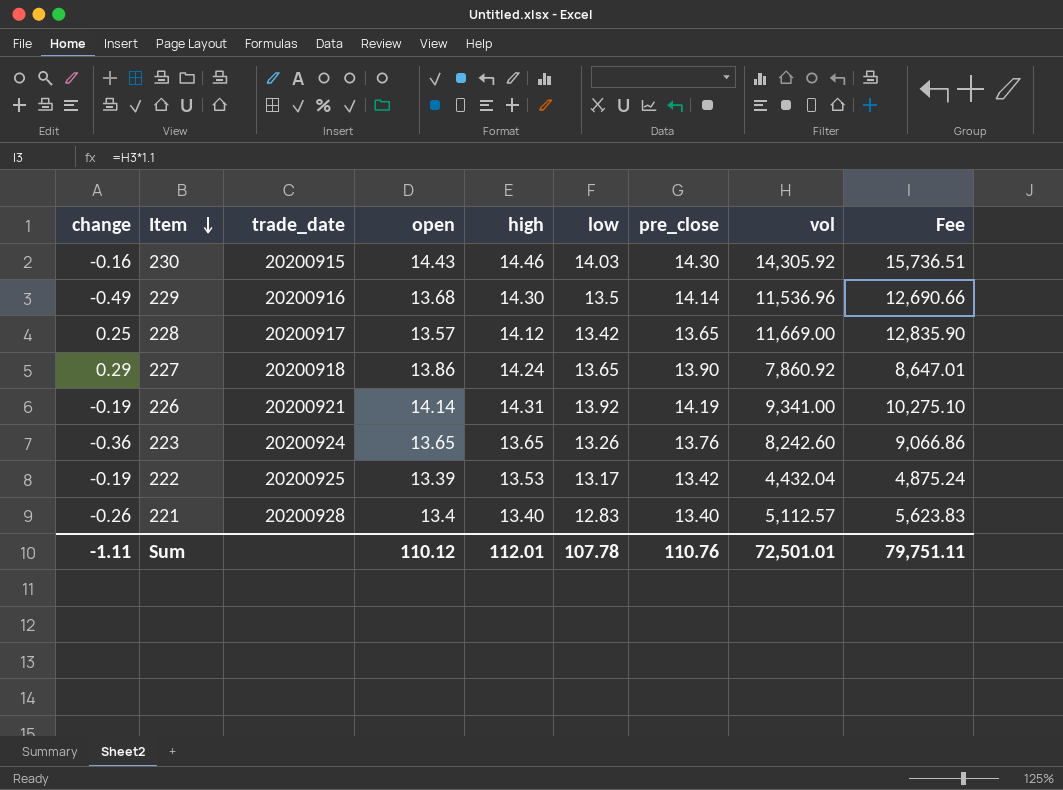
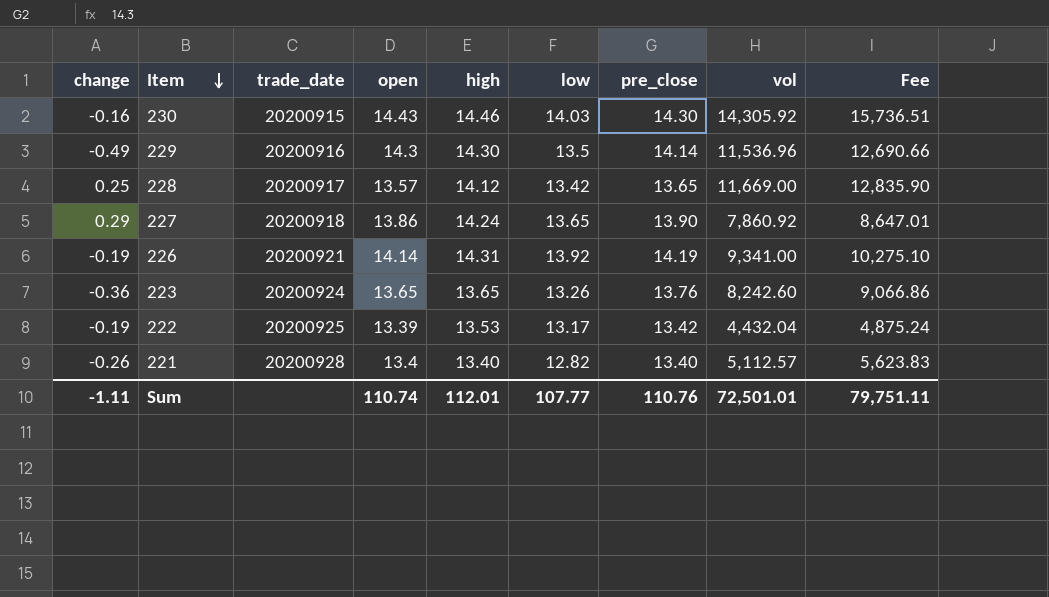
229 | open: 13.68 -> 14.3
221 | low: 12.83 -> 12.82
Sum | open: 110.12 -> 110.74
Sum | low: 107.78 -> 107.77

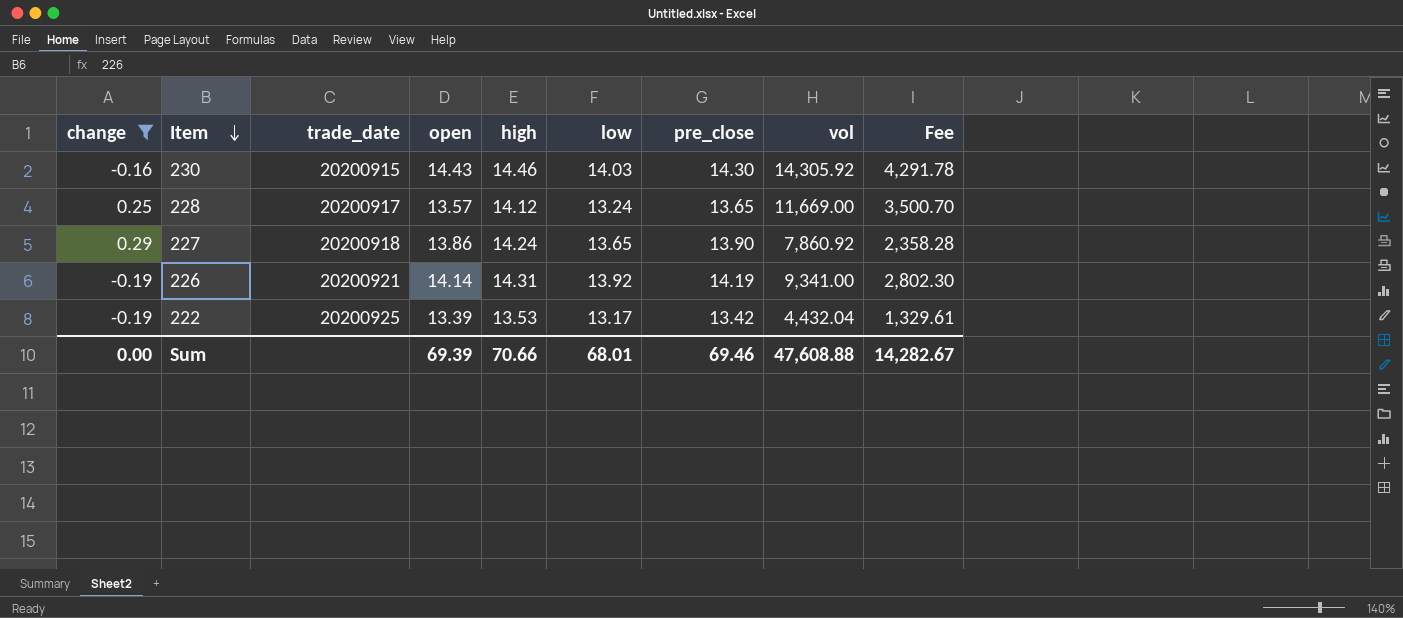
filter: none -> change >= -0.19
column Fee | formula: [vol] * 1.1 -> [vol] * 0.3
228 | low: 13.42 -> 13.24
Sum | change: -1.11 -> 0.00
Sum | open: 110.74 -> 69.39
Sum | high: 112.01 -> 70.66
Sum | low: 107.77 -> 68.01
Sum | pre_close: 110.76 -> 69.46
Sum | vol: 72,501.01 -> 47,608.88
Sum | Fee: 79,751.11 -> 14,282.67

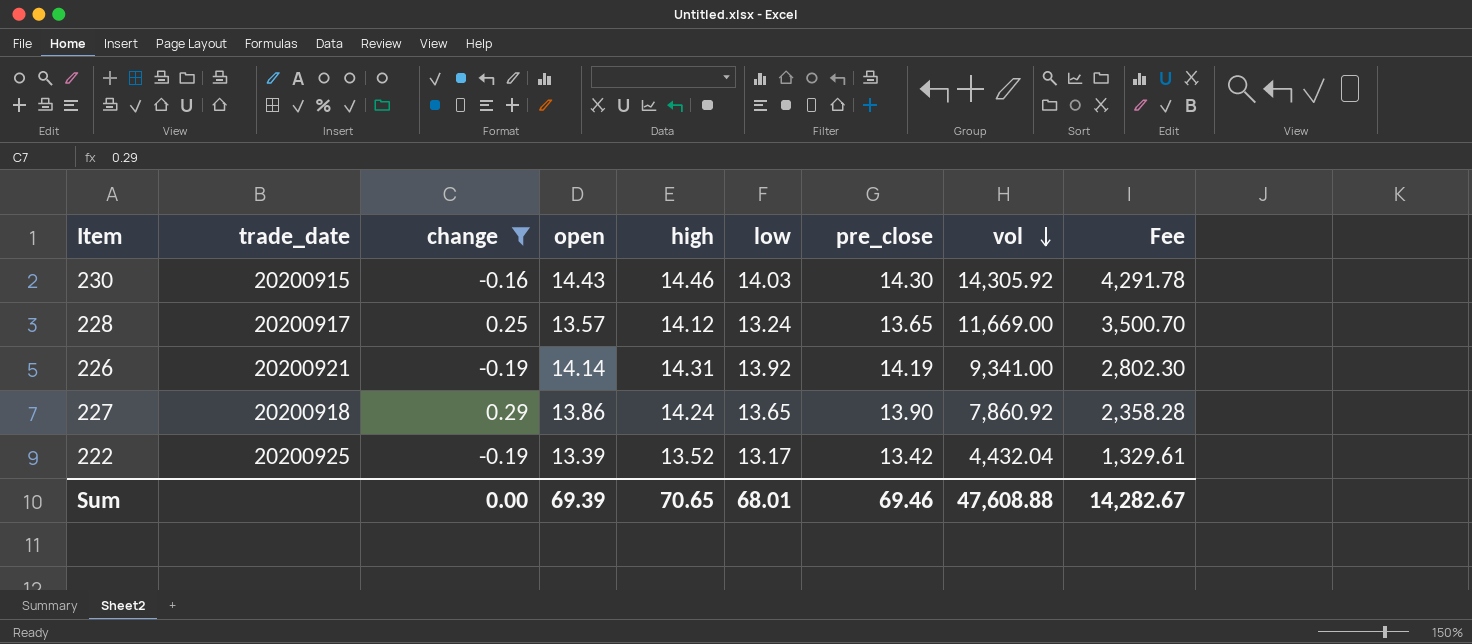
row order: Item descending -> vol descending
column change | position: 1 -> 3
222 | high: 13.53 -> 13.52
Sum | high: 70.66 -> 70.65

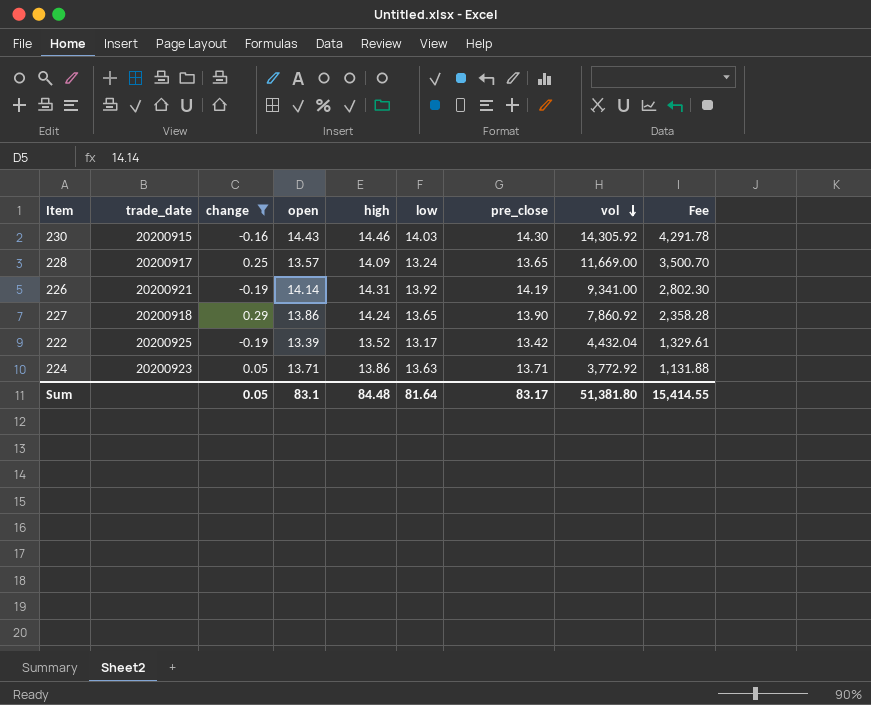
228 | high: 14.12 -> 14.09
row 224: none -> 20200923 | 0.05 | 13.71 | 13.86 | 13.63 | 13.71 | 3,772.92 | 1,131.88
Sum | change: 0.00 -> 0.05
Sum | open: 69.39 -> 83.1
Sum | high: 70.65 -> 84.48
Sum | low: 68.01 -> 81.64
Sum | pre_close: 69.46 -> 83.17
Sum | vol: 47,608.88 -> 51,381.80
Sum | Fee: 14,282.67 -> 15,414.55

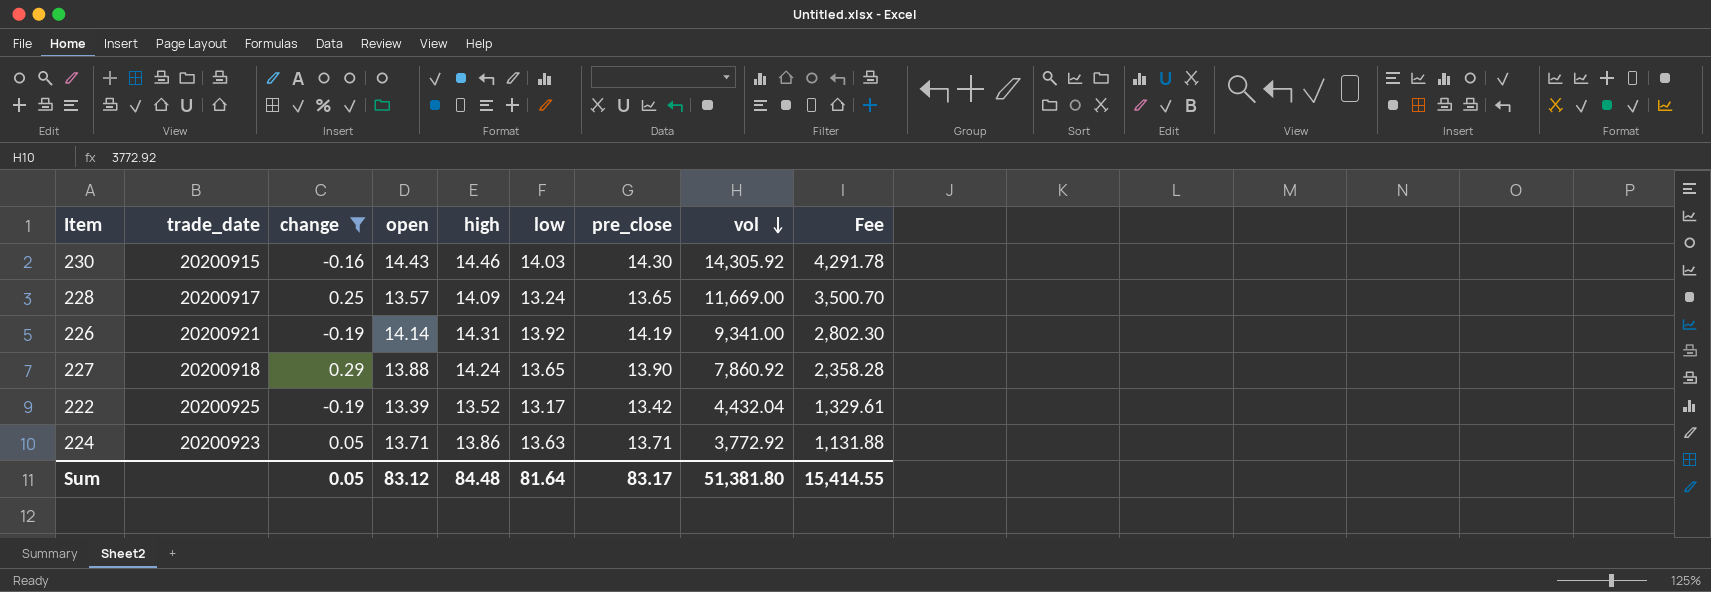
227 | open: 13.86 -> 13.88
Sum | open: 83.1 -> 83.12

